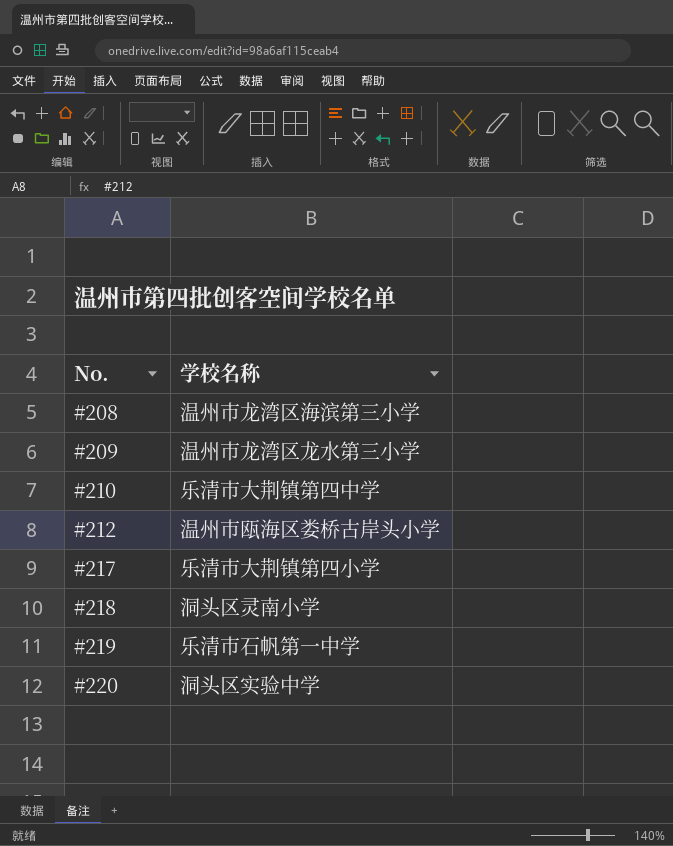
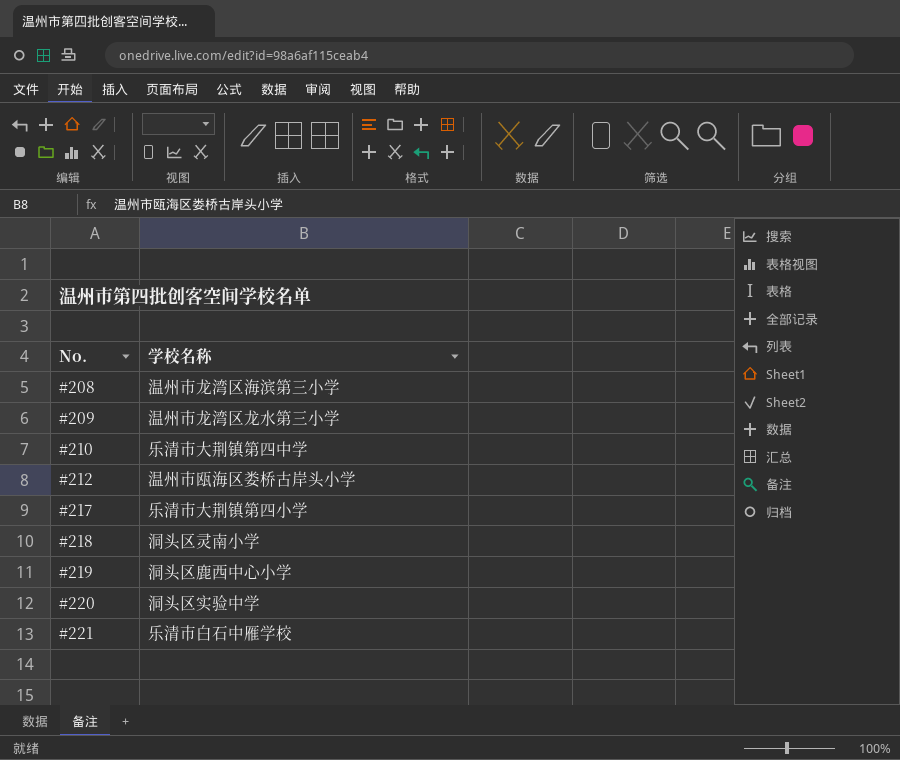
#219 | 学校名称: 乐清市石帆第一中学 -> 洞头区鹿西中心小学
row #221: none -> 乐清市白石中雁学校

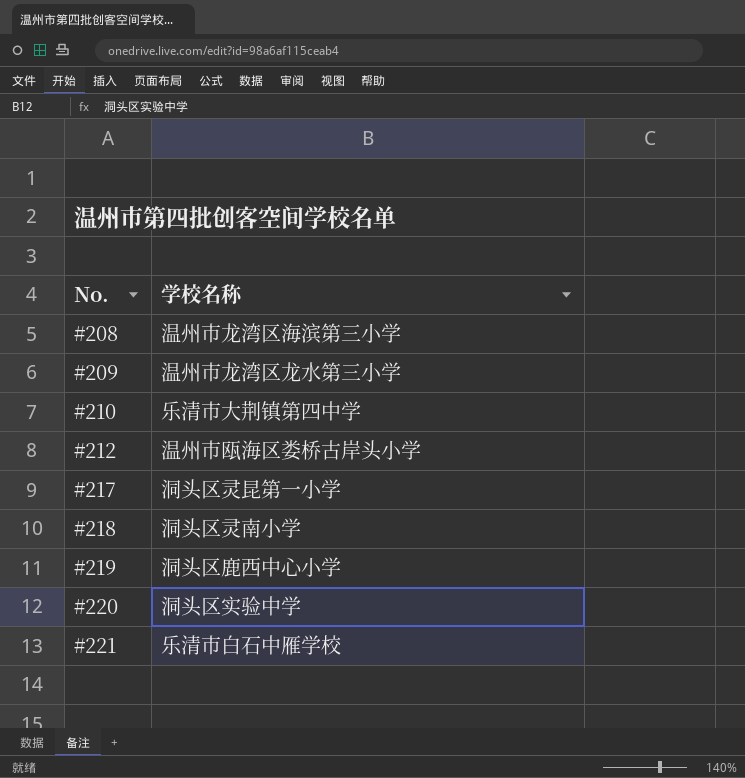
#217 | 学校名称: 乐清市大荆镇第四小学 -> 洞头区灵昆第一小学

